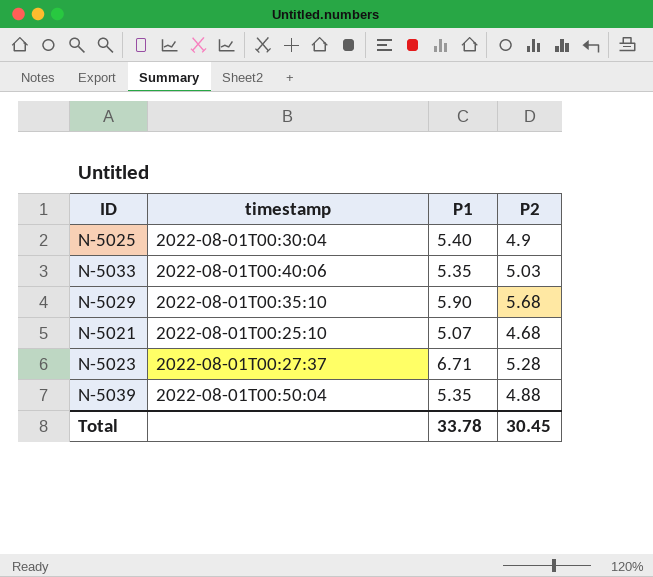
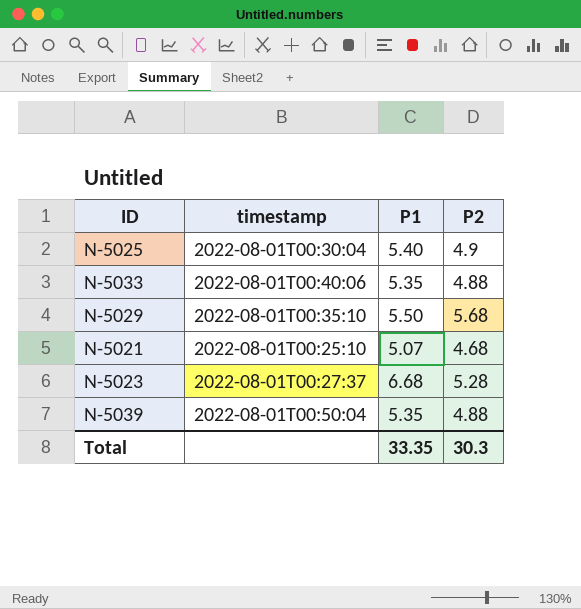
N-5033 | P2: 5.03 -> 4.88
N-5029 | P1: 5.90 -> 5.50
N-5023 | P1: 6.71 -> 6.68
Total | P1: 33.78 -> 33.35
Total | P2: 30.45 -> 30.3

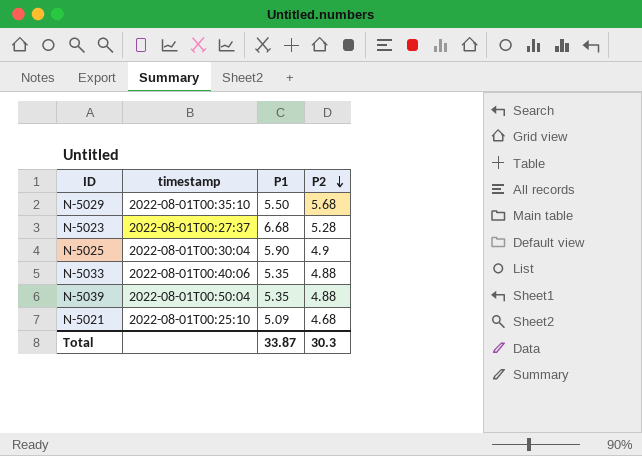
row order: none -> P2 descending
N-5025 | P1: 5.40 -> 5.90
N-5021 | P1: 5.07 -> 5.09
Total | P1: 33.35 -> 33.87

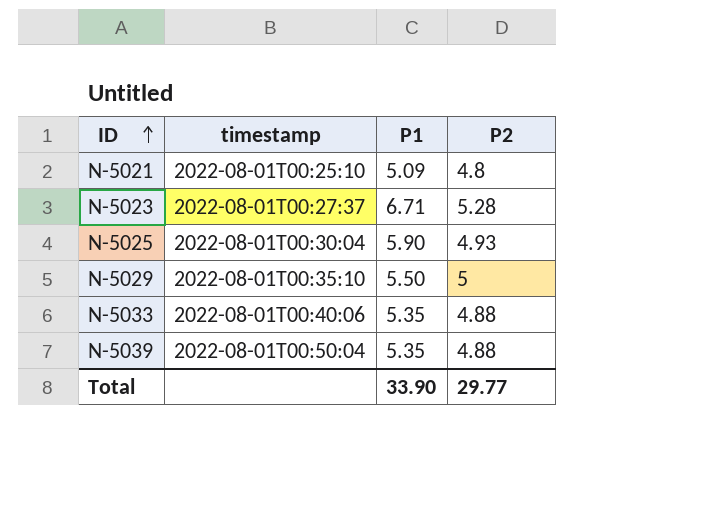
row order: P2 descending -> ID ascending
N-5021 | P2: 4.68 -> 4.8
N-5023 | P1: 6.68 -> 6.71
N-5025 | P2: 4.9 -> 4.93
N-5029 | P2: 5.68 -> 5
Total | P1: 33.87 -> 33.90
Total | P2: 30.3 -> 29.77

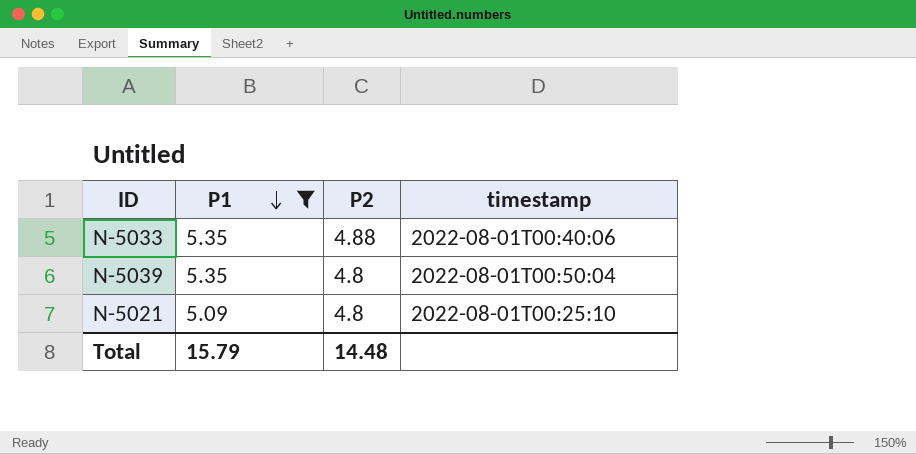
filter: none -> P1 <= 5.35
row order: ID ascending -> P1 descending
column timestamp | position: 2 -> 4
N-5039 | P2: 4.88 -> 4.8
Total | P1: 33.90 -> 15.79
Total | P2: 29.77 -> 14.48

